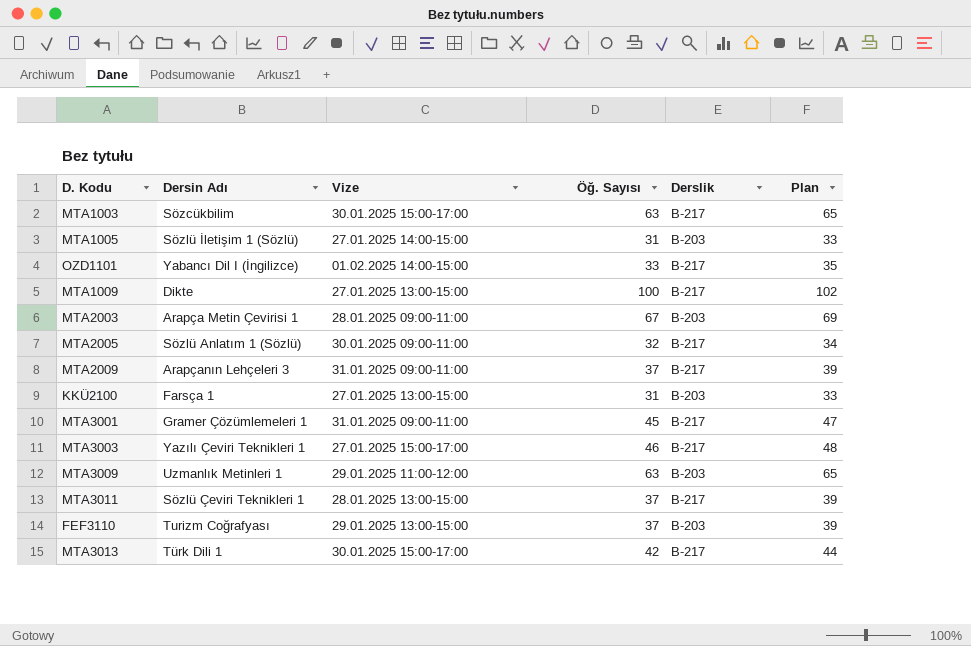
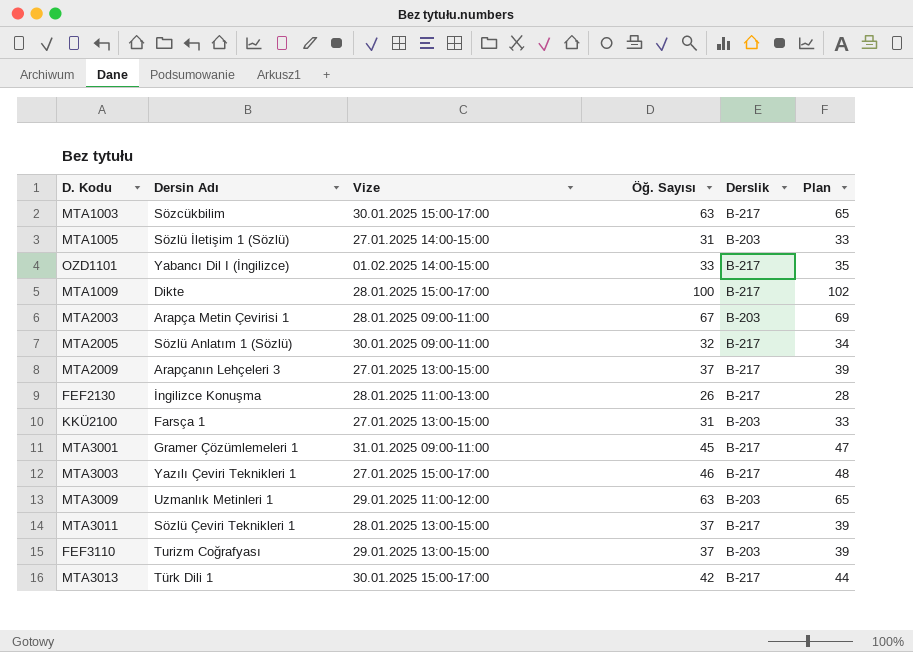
MTA1009 | Vize: 27.01.2025 13:00-15:00 -> 28.01.2025 15:00-17:00
MTA2009 | Vize: 31.01.2025 09:00-11:00 -> 27.01.2025 13:00-15:00
row FEF2130: none -> İngilizce Konuşma | 28.01.2025 11:00-13:00 | 26 | B-217 | 28

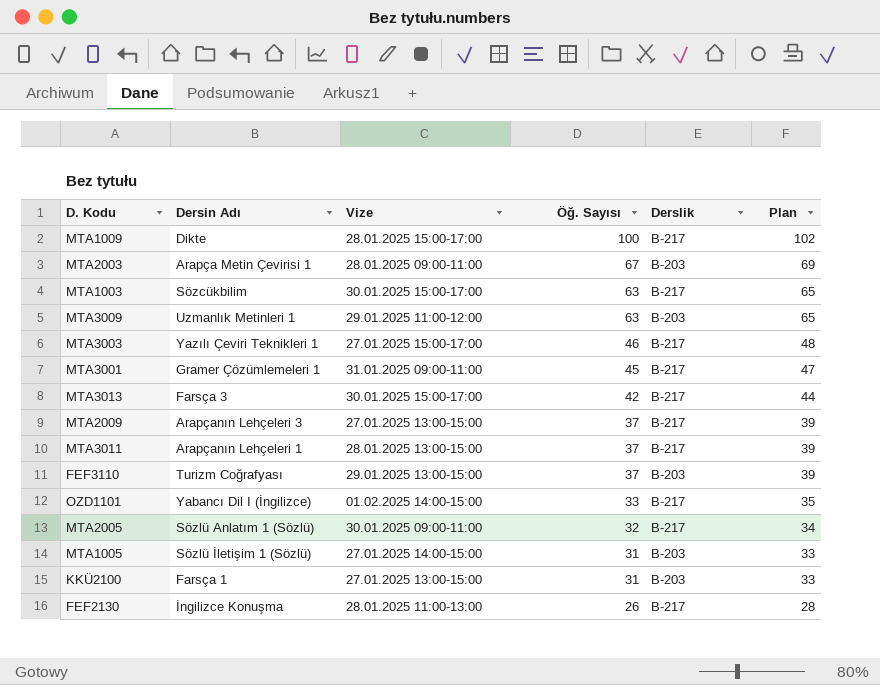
row order: none -> Öğ. Sayısı descending
MTA3013 | Dersin Adı: Türk Dili 1 -> Farsça 3
MTA3011 | Dersin Adı: Sözlü Çeviri Teknikleri 1 -> Arapçanın Lehçeleri 1

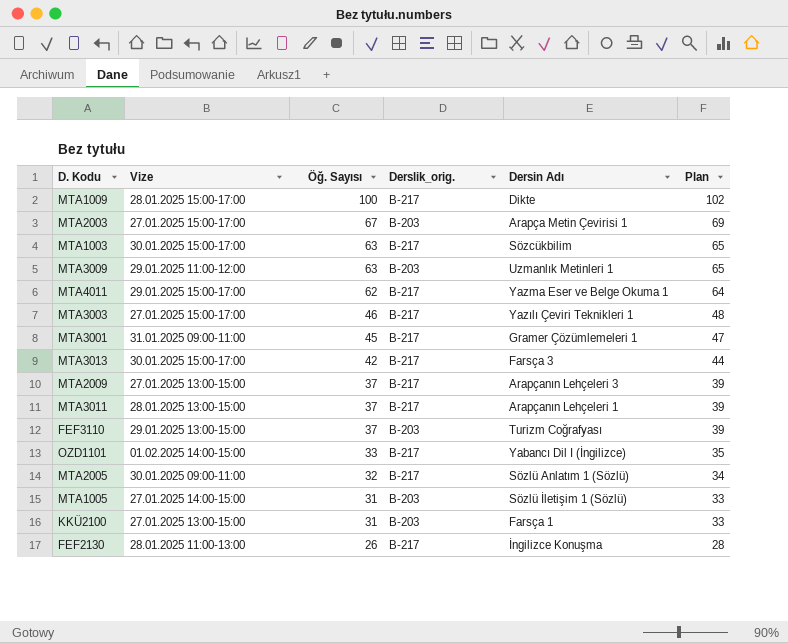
column name: Derslik -> Derslik_orig.
column Dersin Adı | position: 2 -> 5
MTA2003 | Vize: 28.01.2025 09:00-11:00 -> 27.01.2025 15:00-17:00
row MTA4011: none -> 29.01.2025 15:00-17:00 | 62 | B-217 | Yazma Eser ve Belge Okuma 1 | 64

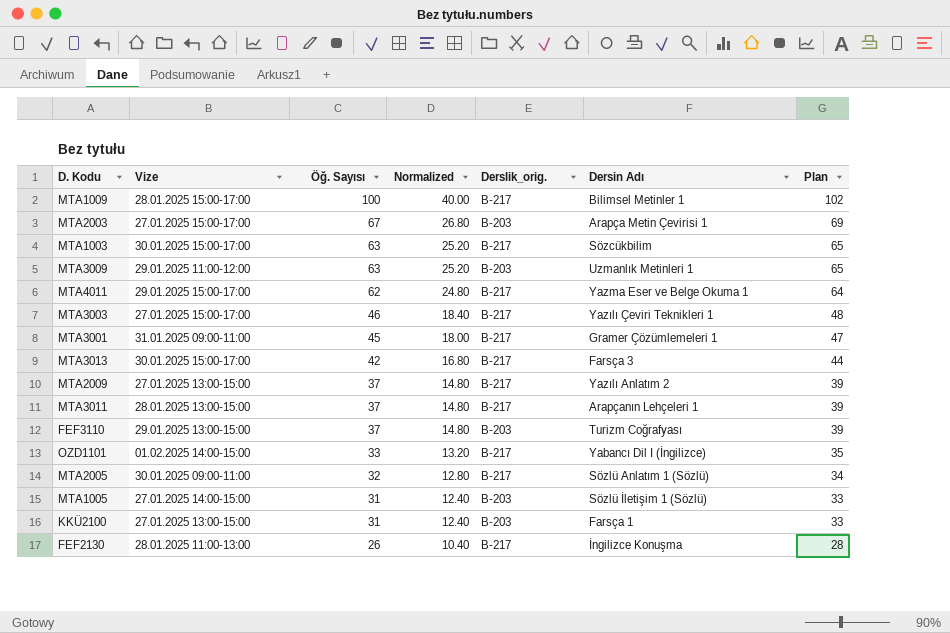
column Normalized | formula: none -> [Öğ. Sayısı] * 0.4
MTA1009 | Dersin Adı: Dikte -> Bilimsel Metinler 1
MTA2009 | Dersin Adı: Arapçanın Lehçeleri 3 -> Yazılı Anlatım 2

